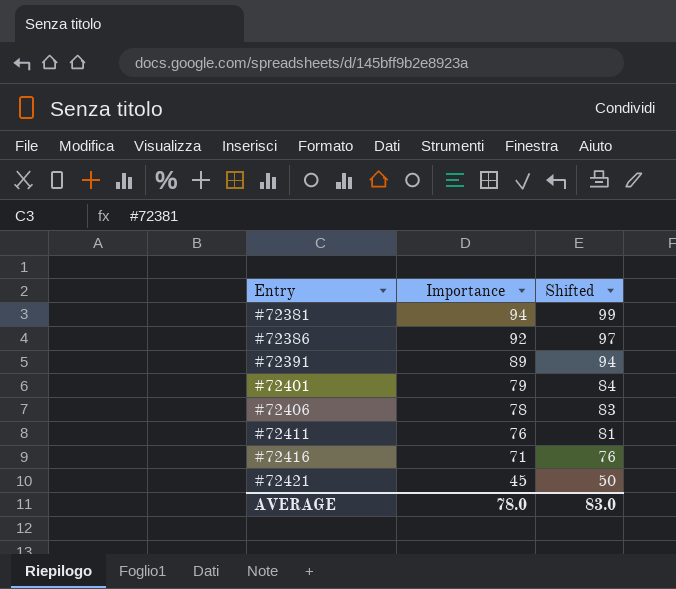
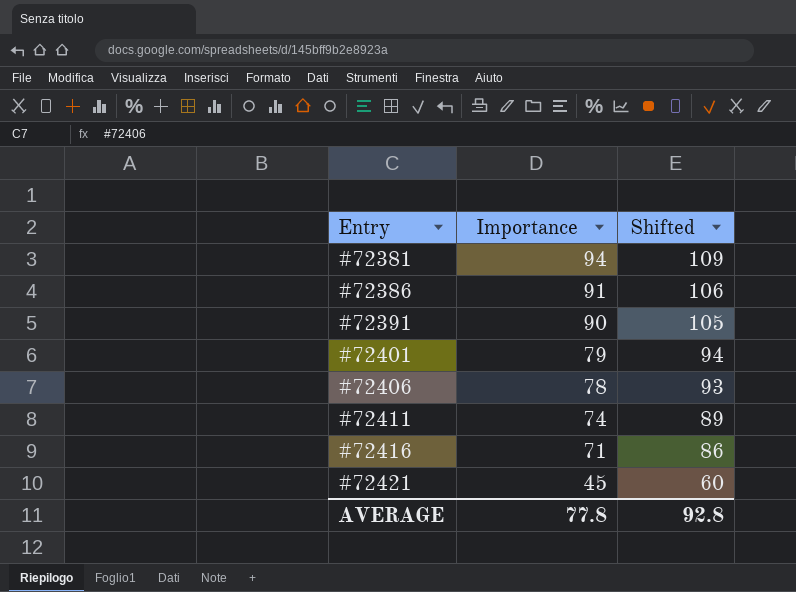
column Shifted | formula: [Importance] + 5 -> [Importance] + 15
#72386 | Importance: 92 -> 91
#72391 | Importance: 89 -> 90
#72411 | Importance: 76 -> 74
AVERAGE | Importance: 78.0 -> 77.8
AVERAGE | Shifted: 83.0 -> 92.8

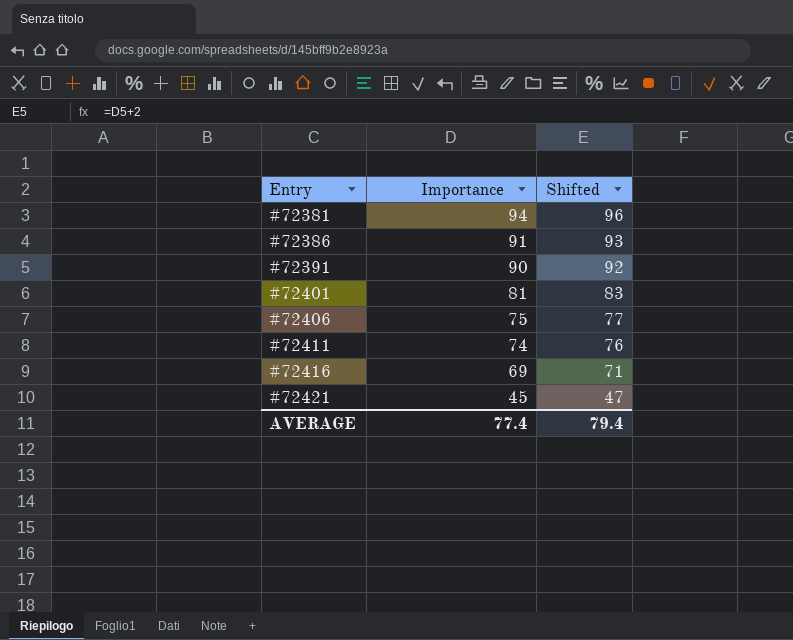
column Shifted | formula: [Importance] + 15 -> [Importance] + 2
#72401 | Importance: 79 -> 81
#72406 | Importance: 78 -> 75
#72416 | Importance: 71 -> 69
AVERAGE | Importance: 77.8 -> 77.4
AVERAGE | Shifted: 92.8 -> 79.4

